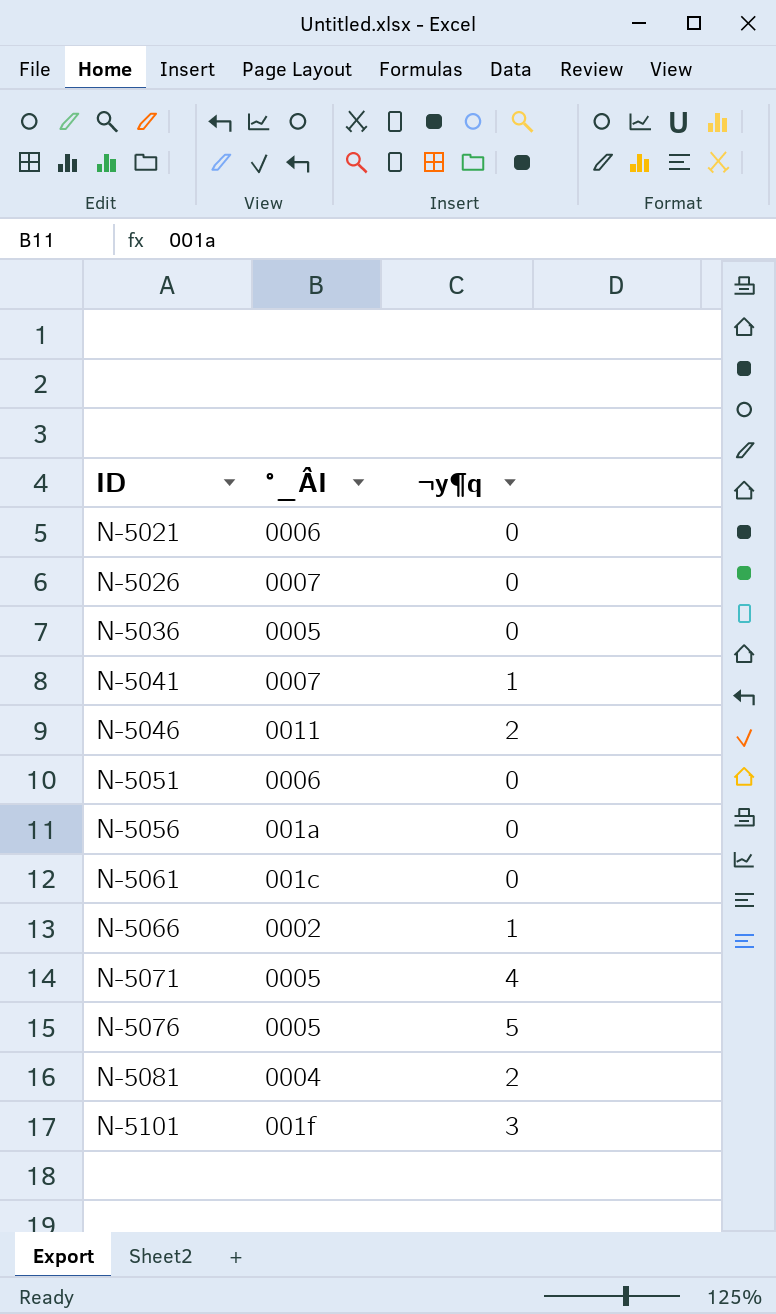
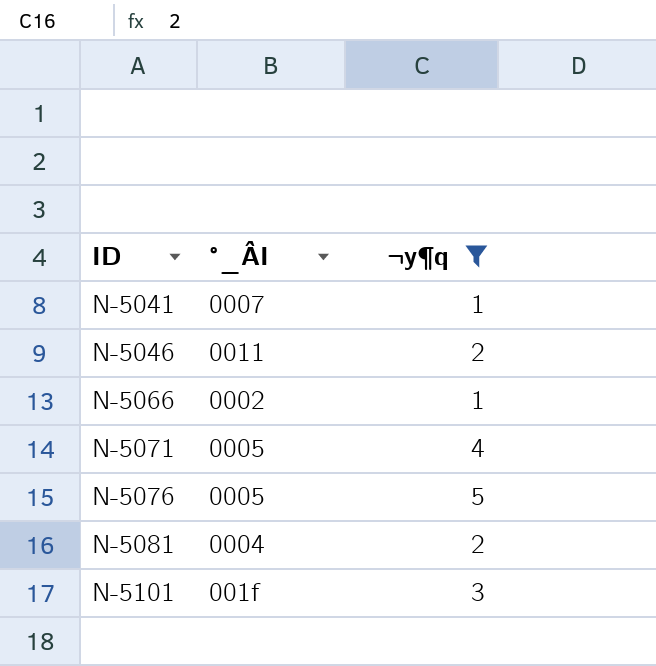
filter: none -> ¬y¶q != 0

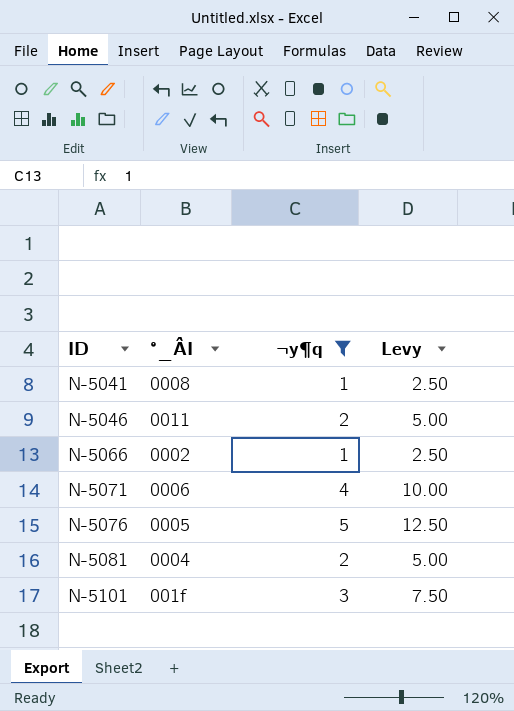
column Levy | formula: none -> [¬y¶q] * 2.5
N-5041 | °_ÂI: 0007 -> 0008
N-5071 | °_ÂI: 0005 -> 0006

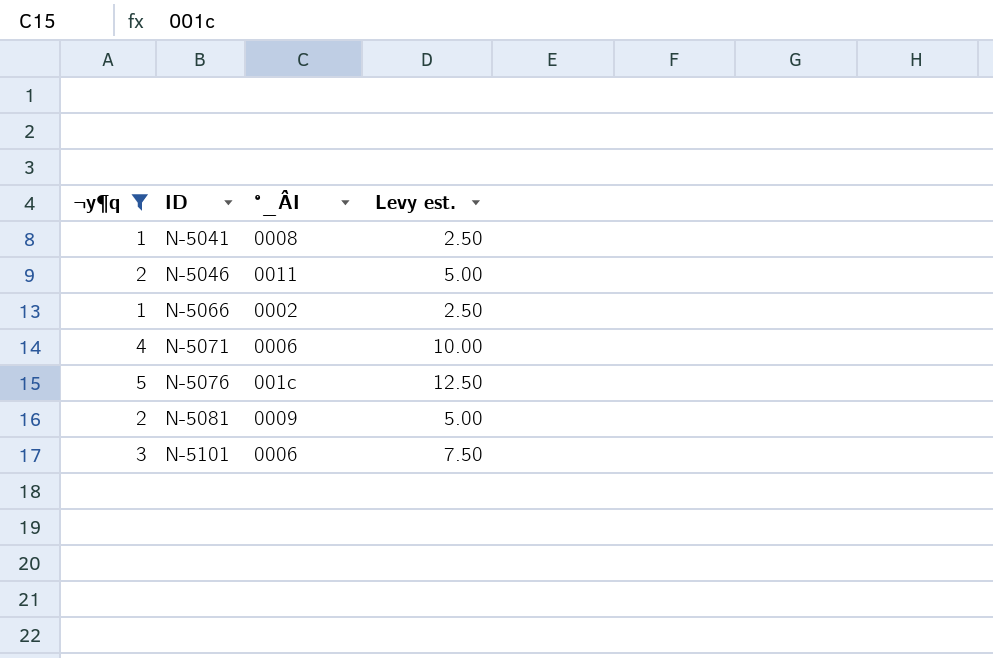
column ¬y¶q | position: 3 -> 1
column name: Levy -> Levy est.
N-5076 | °_ÂI: 0005 -> 001c
N-5081 | °_ÂI: 0004 -> 0009
N-5101 | °_ÂI: 001f -> 0006

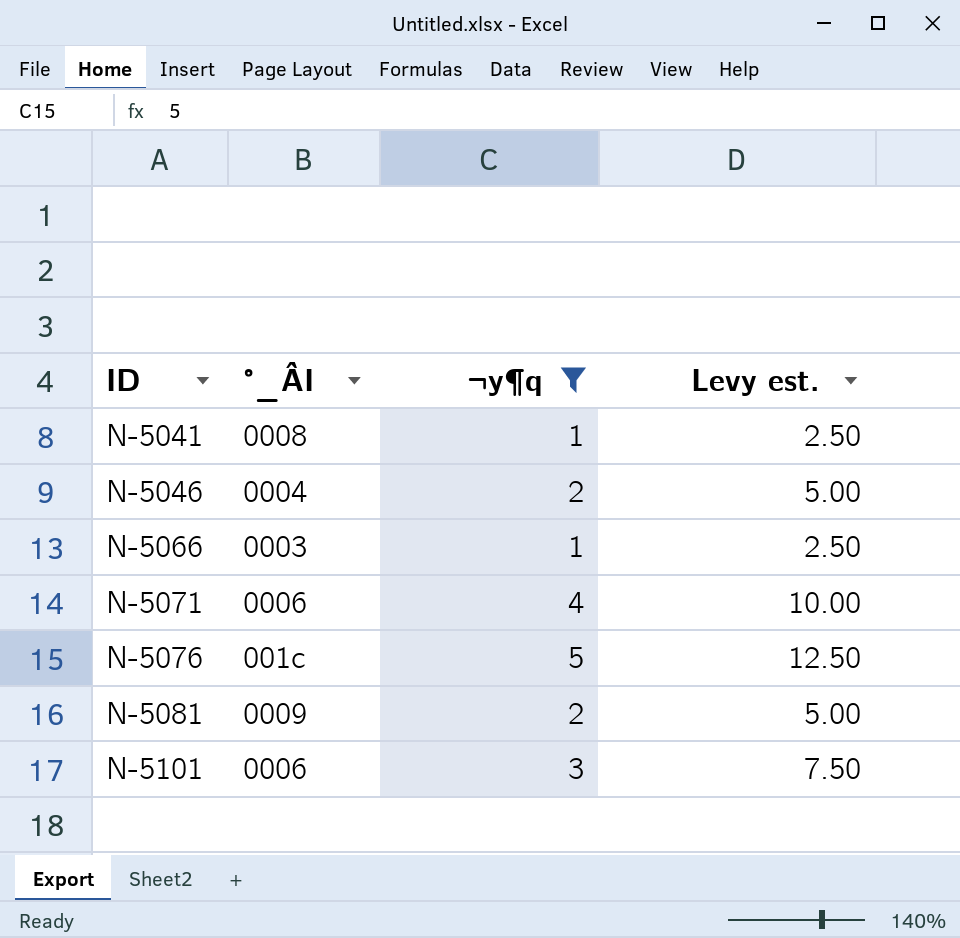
column ¬y¶q | position: 1 -> 3
N-5046 | °_ÂI: 0011 -> 0004
N-5066 | °_ÂI: 0002 -> 0003

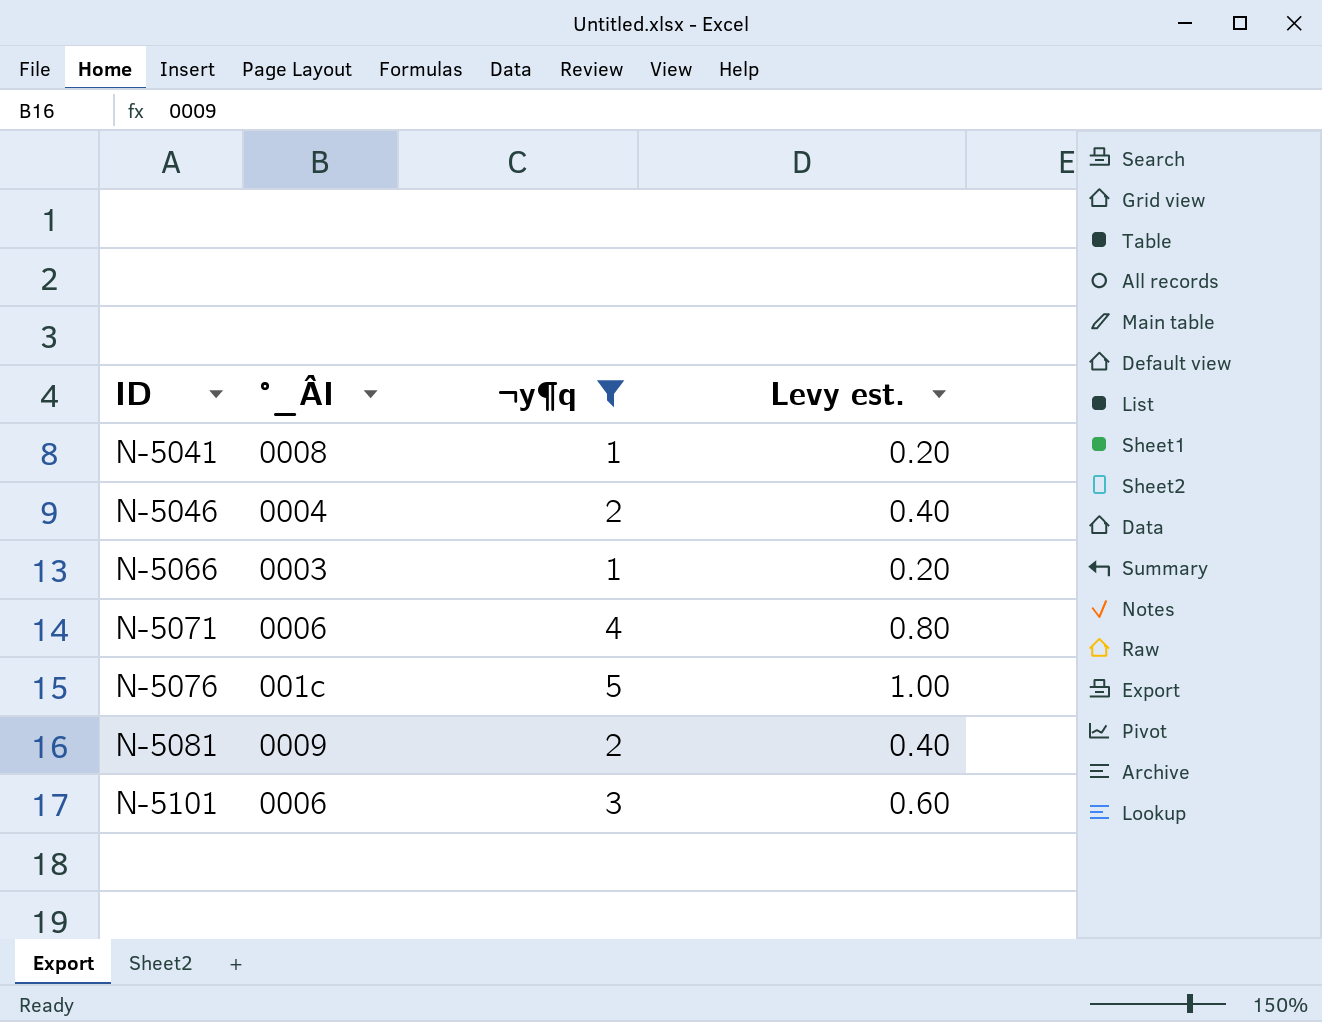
column Levy est. | formula: [¬y¶q] * 2.5 -> [¬y¶q] * 0.2

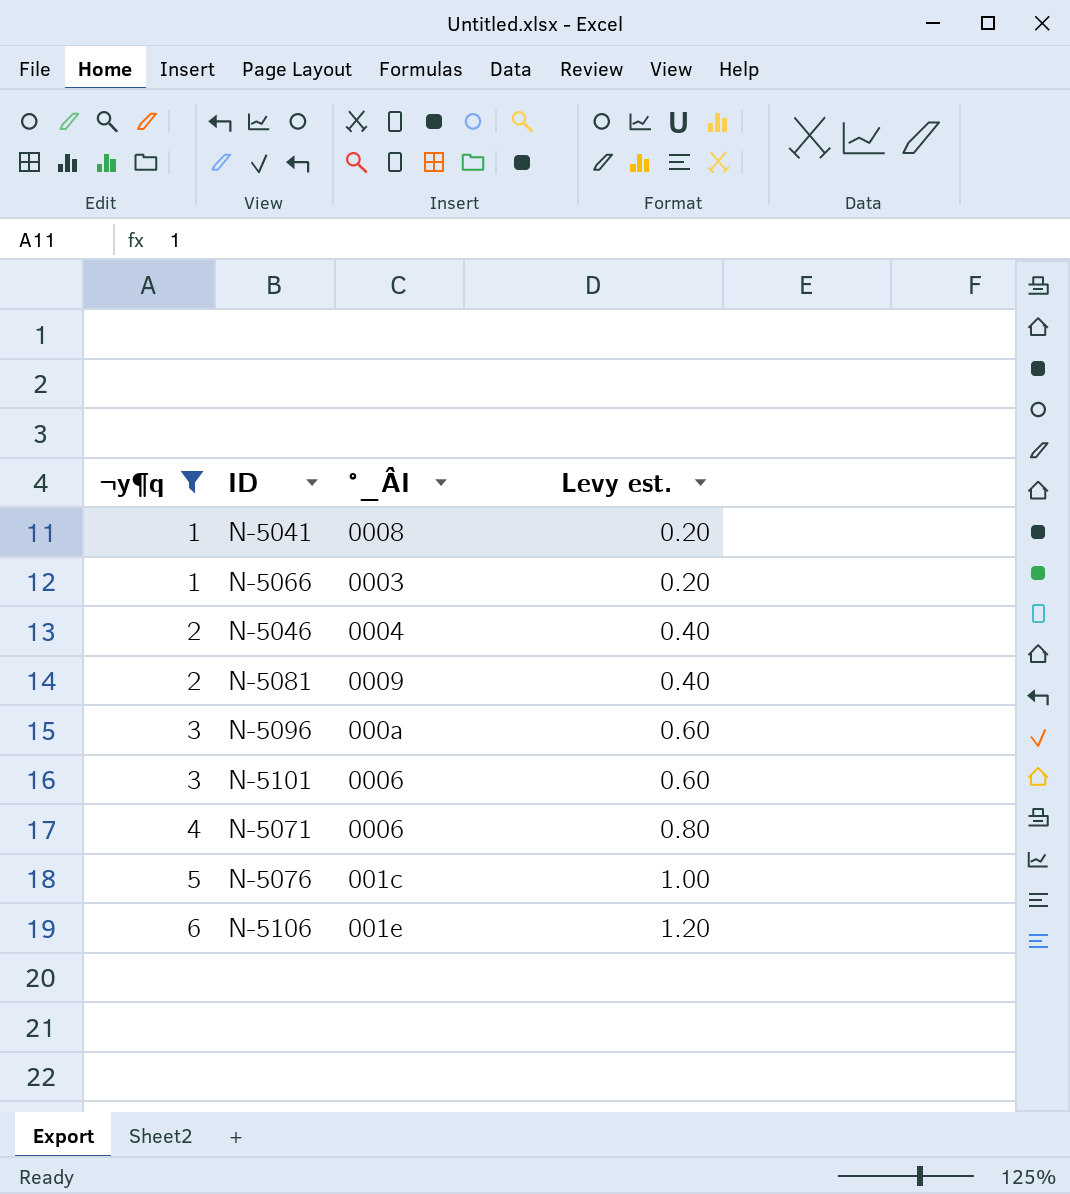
row order: ID ascending -> ¬y¶q ascending
column ¬y¶q | position: 3 -> 1
row N-5096: none -> 3 | 000a | 0.60
row N-5106: none -> 6 | 001e | 1.20

